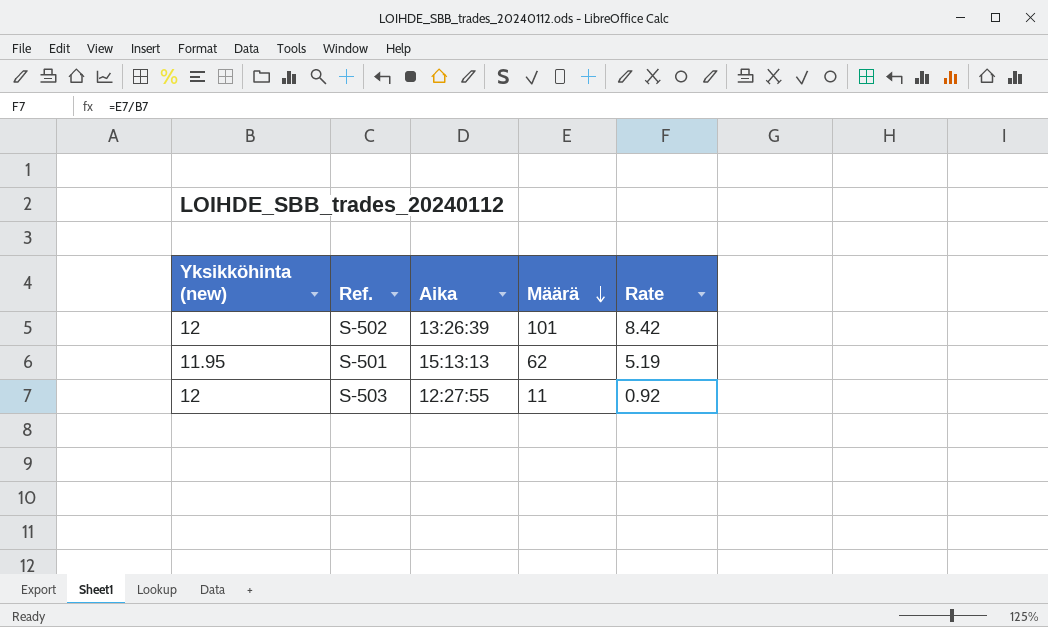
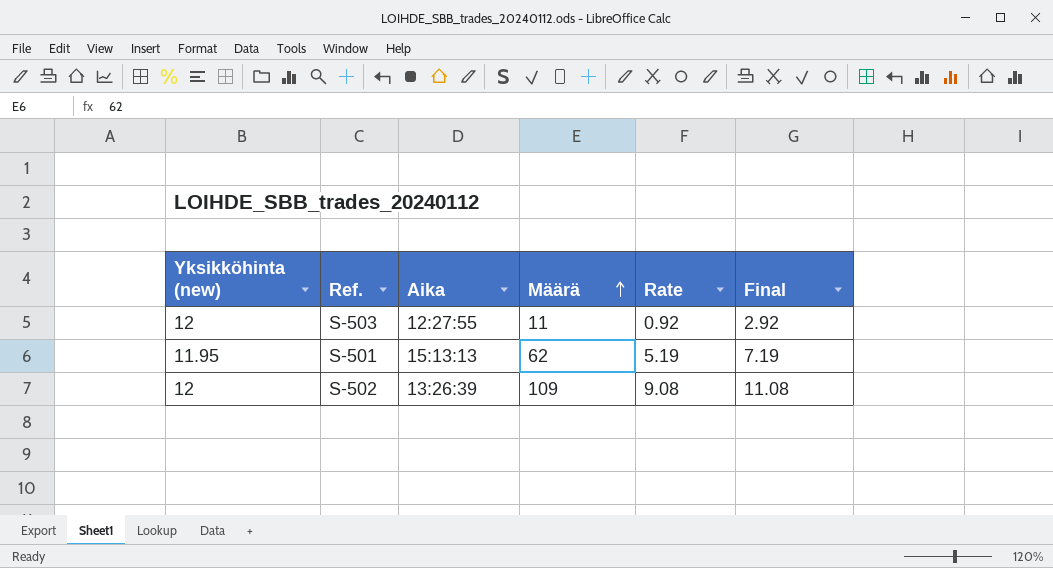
row order: Määrä descending -> Määrä ascending
column Final | formula: none -> [Rate] + 2
S-502 | Määrä: 101 -> 109
S-502 | Rate: 8.42 -> 9.08

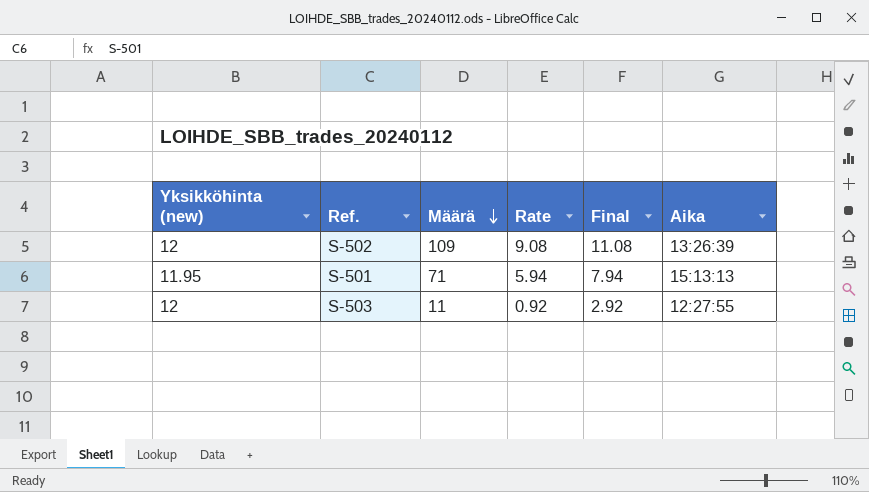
row order: Määrä ascending -> Määrä descending
column Aika | position: 3 -> 6
S-501 | Määrä: 62 -> 71
S-501 | Rate: 5.19 -> 5.94
S-501 | Final: 7.19 -> 7.94

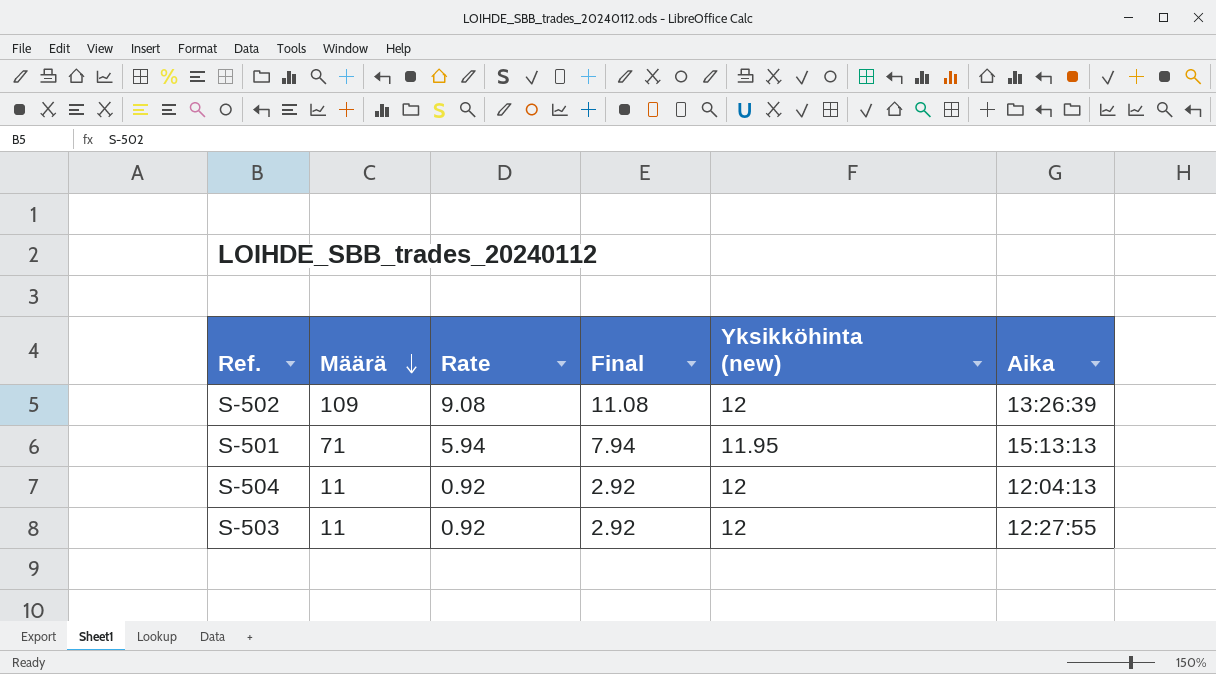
column Yksikköhinta (new) | position: 1 -> 5
row S-504: none -> 11 | 0.92 | 2.92 | 12 | 12:04:13

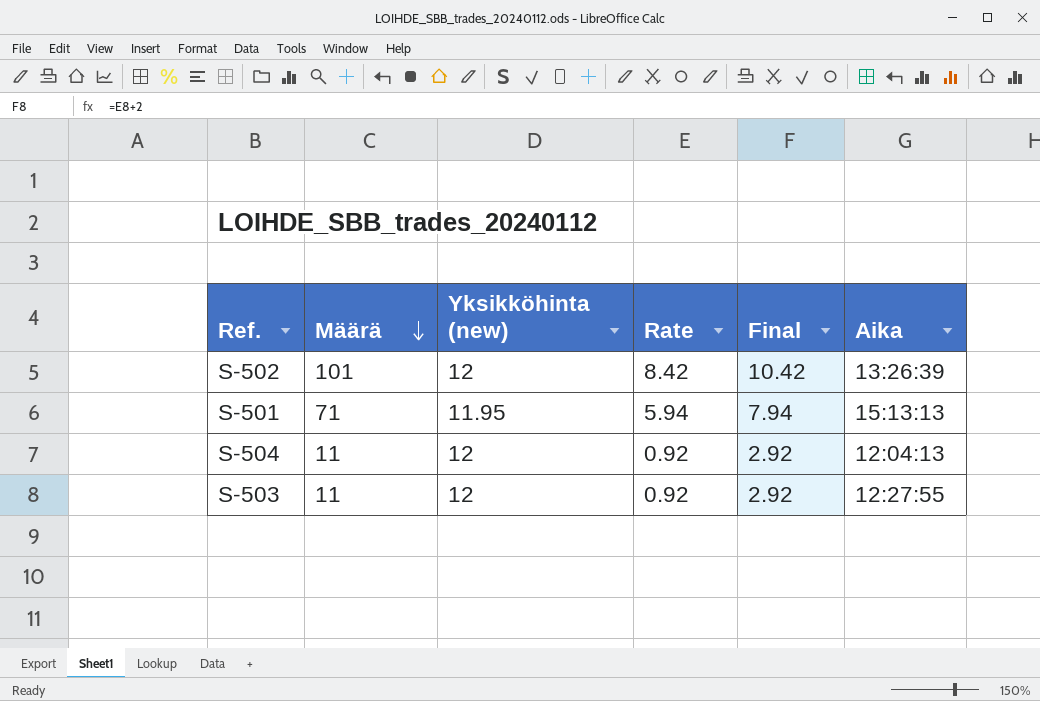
column Yksikköhinta (new) | position: 5 -> 3
S-502 | Määrä: 109 -> 101
S-502 | Rate: 9.08 -> 8.42
S-502 | Final: 11.08 -> 10.42

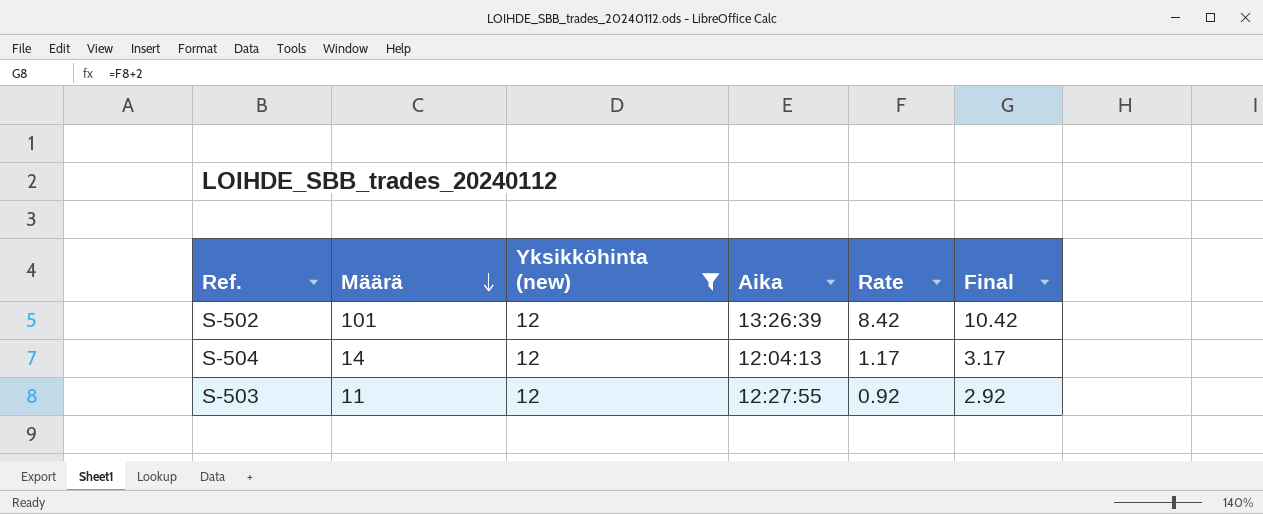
filter: none -> Yksikköhinta (new) = 12
column Aika | position: 6 -> 4
S-504 | Määrä: 11 -> 14
S-504 | Rate: 0.92 -> 1.17
S-504 | Final: 2.92 -> 3.17

